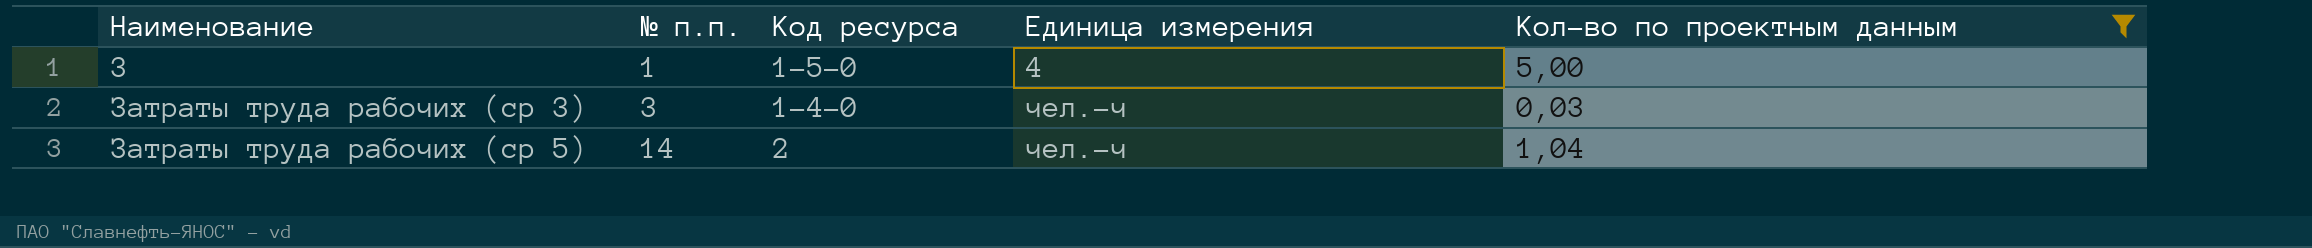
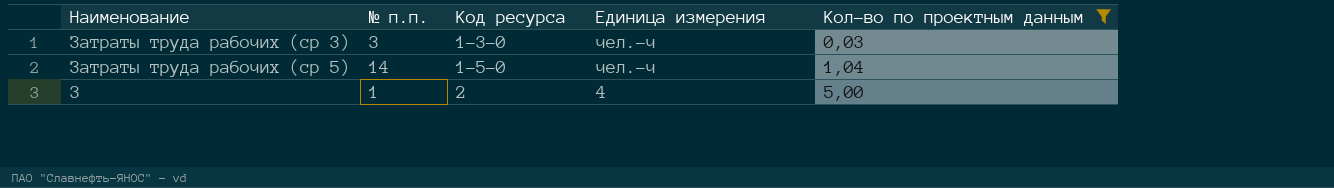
row order: Наименование ascending -> Код ресурса ascending
Затраты труда рабочих (ср 3) | Код ресурса: 1-4-0 -> 1-3-0
Затраты труда рабочих (ср 5) | Код ресурса: 2 -> 1-5-0
3 | Код ресурса: 1-5-0 -> 2

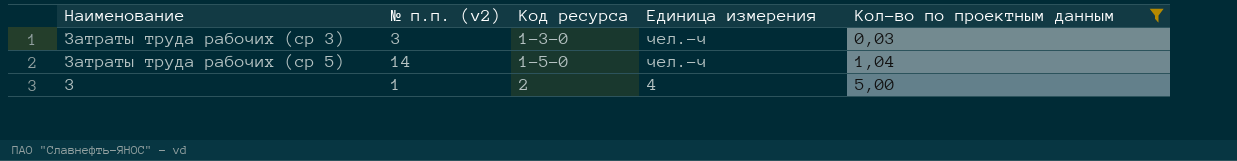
column name: № п.п. -> № п.п. (v2)

